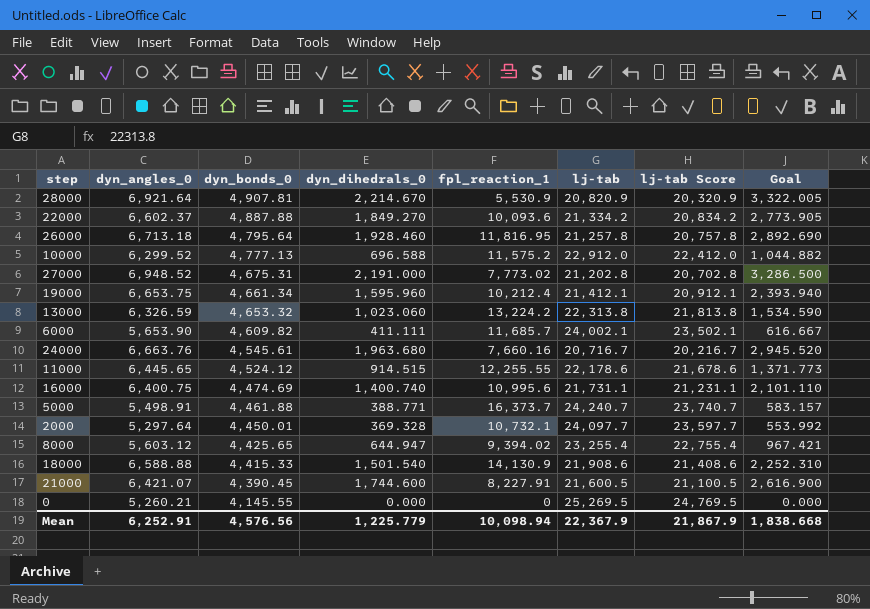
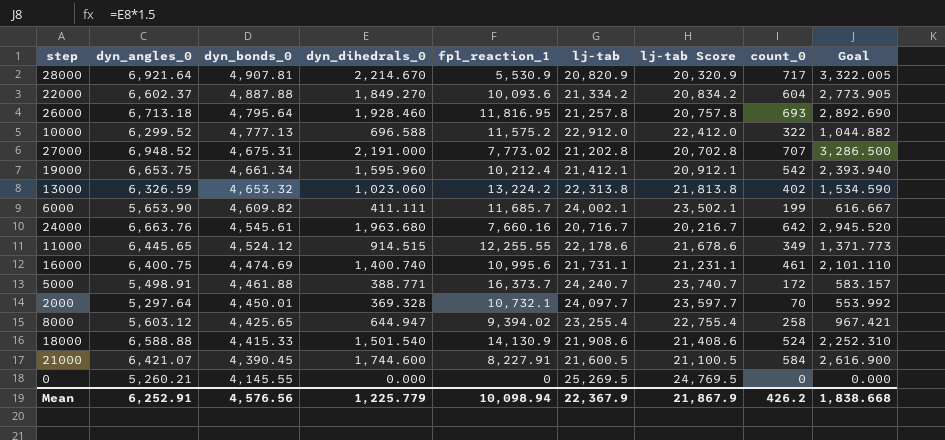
column count_0 | position: none -> 8

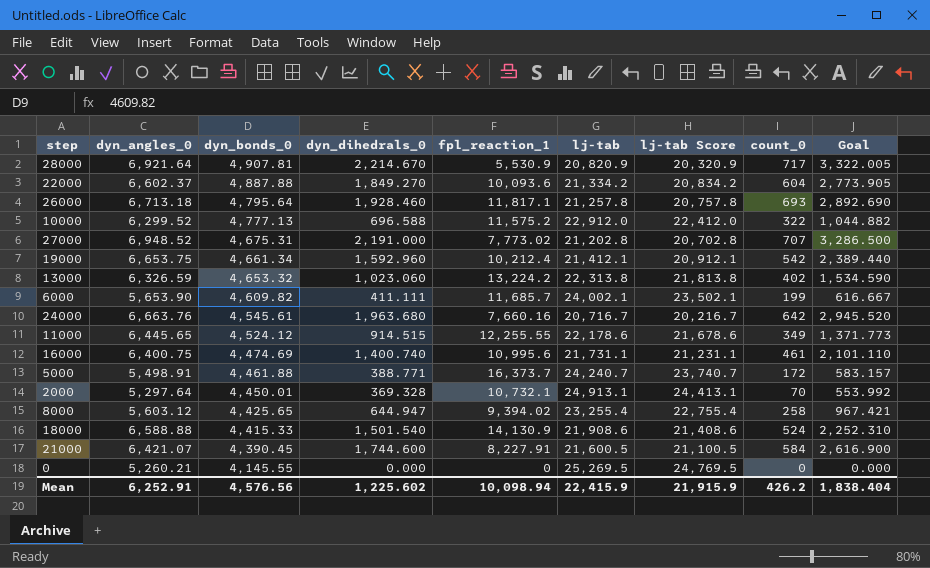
26000 | fpl_reaction_1: 11,816.95 -> 11,817.1
19000 | dyn_dihedrals_0: 1,595.960 -> 1,592.960
19000 | Goal: 2,393.940 -> 2,389.440
2000 | lj-tab: 24,097.7 -> 24,913.1
2000 | lj-tab Score: 23,597.7 -> 24,413.1
Mean | dyn_dihedrals_0: 1,225.779 -> 1,225.602
Mean | lj-tab: 22,367.9 -> 22,415.9
Mean | lj-tab Score: 21,867.9 -> 21,915.9
Mean | Goal: 1,838.668 -> 1,838.404

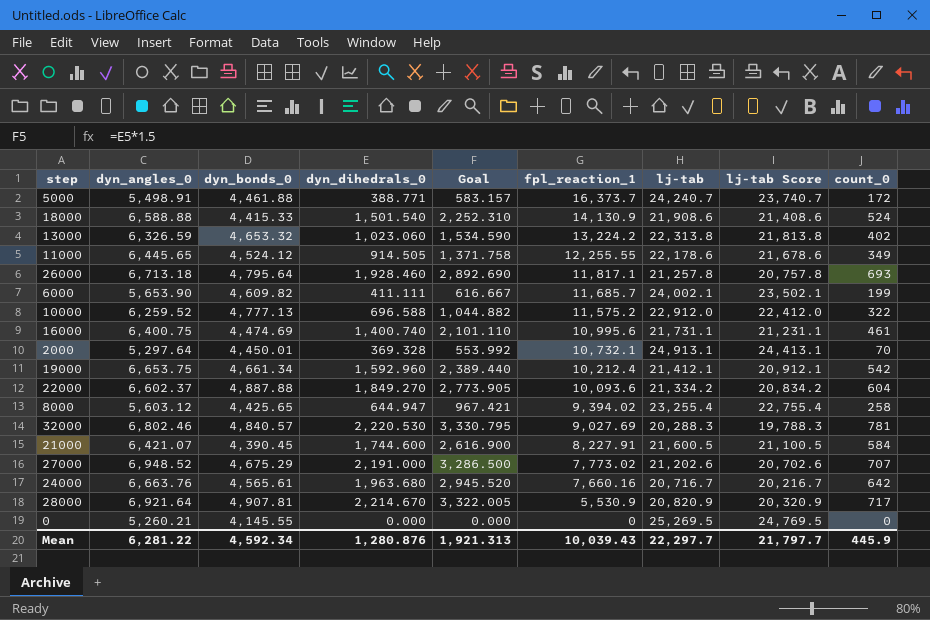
row order: dyn_bonds_0 descending -> fpl_reaction_1 descending
column Goal | position: 9 -> 5
11000 | dyn_dihedrals_0: 914.515 -> 914.505
11000 | Goal: 1,371.773 -> 1,371.758
10000 | dyn_angles_0: 6,299.52 -> 6,259.52
row 32000: none -> 6,802.46 | 4,840.57 | 2,220.530 | 3,330.795 | 9,027.69 | 20,288.3 | 19,788.3 | 781
27000 | dyn_bonds_0: 4,675.31 -> 4,675.29
27000 | lj-tab: 21,202.8 -> 21,202.6
27000 | lj-tab Score: 20,702.8 -> 20,702.6
24000 | dyn_bonds_0: 4,545.61 -> 4,565.61
Mean | dyn_angles_0: 6,252.91 -> 6,281.22
Mean | dyn_bonds_0: 4,576.56 -> 4,592.34
Mean | dyn_dihedrals_0: 1,225.602 -> 1,280.876
Mean | Goal: 1,838.404 -> 1,921.313
Mean | fpl_reaction_1: 10,098.94 -> 10,039.43
Mean | lj-tab: 22,415.9 -> 22,297.7
Mean | lj-tab Score: 21,915.9 -> 21,797.7
Mean | count_0: 426.2 -> 445.9

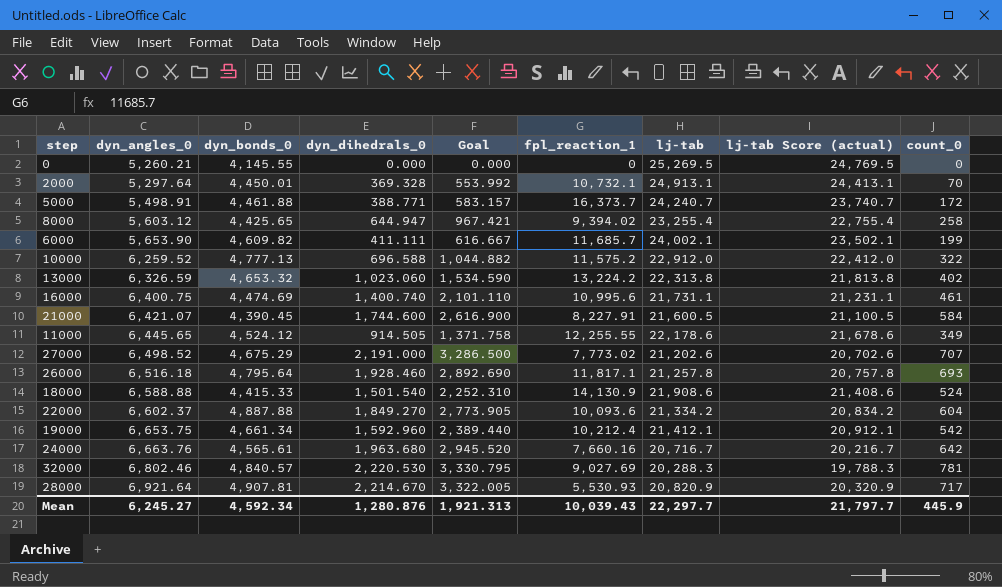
row order: fpl_reaction_1 descending -> dyn_angles_0 ascending
column name: lj-tab Score -> lj-tab Score (actual)
27000 | dyn_angles_0: 6,948.52 -> 6,498.52
26000 | dyn_angles_0: 6,713.18 -> 6,516.18
28000 | fpl_reaction_1: 5,530.9 -> 5,530.93
Mean | dyn_angles_0: 6,281.22 -> 6,245.27

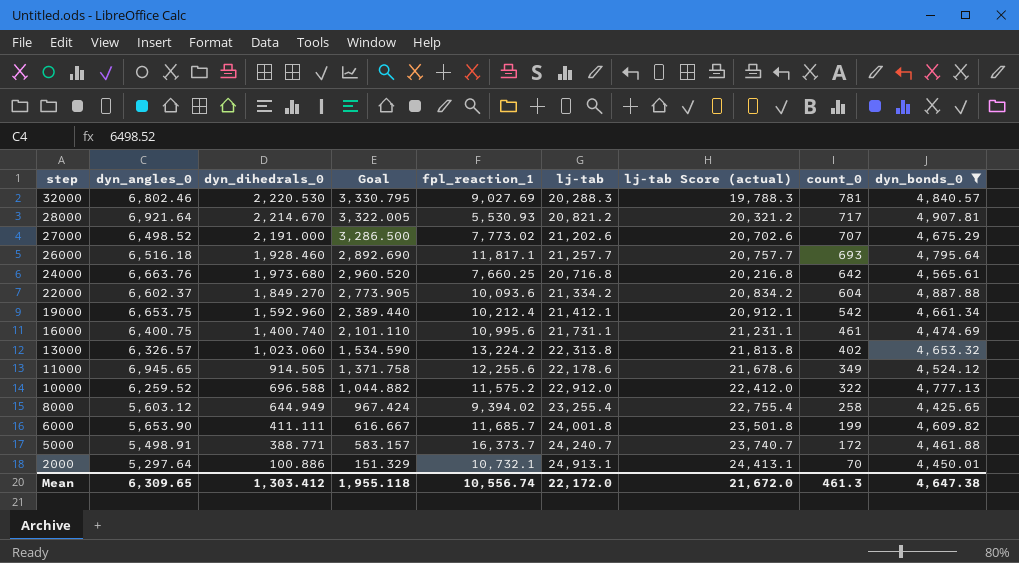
filter: none -> dyn_bonds_0 >= 4,425.65
row order: dyn_angles_0 ascending -> step descending
column dyn_bonds_0 | position: 3 -> 9
28000 | lj-tab: 20,820.9 -> 20,821.2
28000 | lj-tab Score (actual): 20,320.9 -> 20,321.2
26000 | lj-tab: 21,257.8 -> 21,257.7
26000 | lj-tab Score (actual): 20,757.8 -> 20,757.7
24000 | dyn_dihedrals_0: 1,963.680 -> 1,973.680
24000 | Goal: 2,945.520 -> 2,960.520
24000 | fpl_reaction_1: 7,660.16 -> 7,660.25
24000 | lj-tab: 20,716.7 -> 20,716.8
24000 | lj-tab Score (actual): 20,216.7 -> 20,216.8
13000 | dyn_angles_0: 6,326.59 -> 6,326.57
11000 | dyn_angles_0: 6,445.65 -> 6,945.65
11000 | fpl_reaction_1: 12,255.55 -> 12,255.6
8000 | dyn_dihedrals_0: 644.947 -> 644.949
8000 | Goal: 967.421 -> 967.424
6000 | lj-tab: 24,002.1 -> 24,001.8
6000 | lj-tab Score (actual): 23,502.1 -> 23,501.8
2000 | dyn_dihedrals_0: 369.328 -> 100.886
2000 | Goal: 553.992 -> 151.329
Mean | dyn_angles_0: 6,245.27 -> 6,309.65
Mean | dyn_dihedrals_0: 1,280.876 -> 1,303.412
Mean | Goal: 1,921.313 -> 1,955.118
Mean | fpl_reaction_1: 10,039.43 -> 10,556.74
Mean | lj-tab: 22,297.7 -> 22,172.0
Mean | lj-tab Score (actual): 21,797.7 -> 21,672.0
Mean | count_0: 445.9 -> 461.3
Mean | dyn_bonds_0: 4,592.34 -> 4,647.38

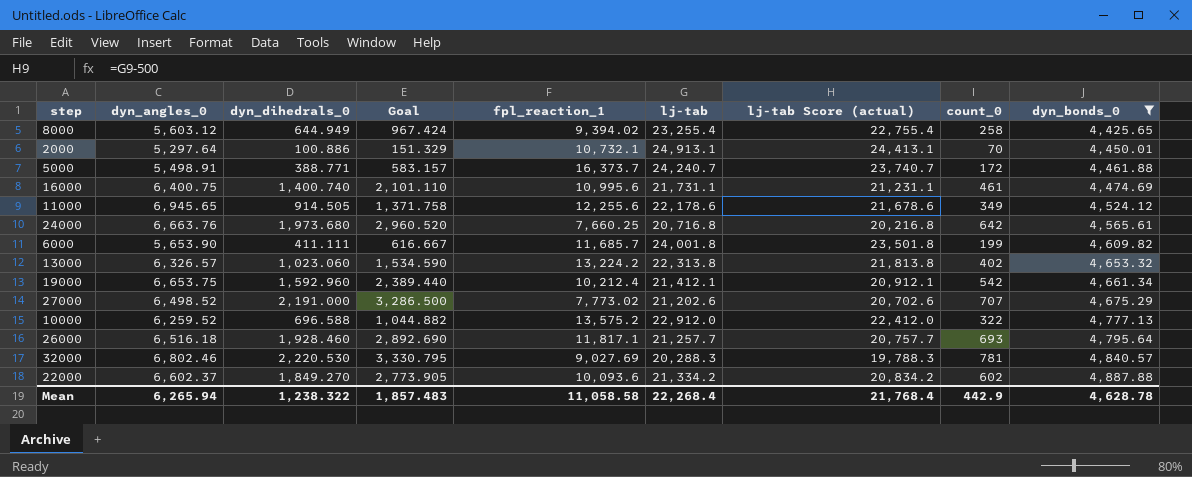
row order: step descending -> dyn_bonds_0 ascending
row 28000: 6,921.64 | 2,214.670 | 3,322.005 | 5,530.93 | 20,821.2 | 20,321.2 | 717 | 4,907.81 -> none
10000 | fpl_reaction_1: 11,575.2 -> 13,575.2
22000 | count_0: 604 -> 602
Mean | dyn_angles_0: 6,309.65 -> 6,265.94
Mean | dyn_dihedrals_0: 1,303.412 -> 1,238.322
Mean | Goal: 1,955.118 -> 1,857.483
Mean | fpl_reaction_1: 10,556.74 -> 11,058.58
Mean | lj-tab: 22,172.0 -> 22,268.4
Mean | lj-tab Score (actual): 21,672.0 -> 21,768.4
Mean | count_0: 461.3 -> 442.9
Mean | dyn_bonds_0: 4,647.38 -> 4,628.78

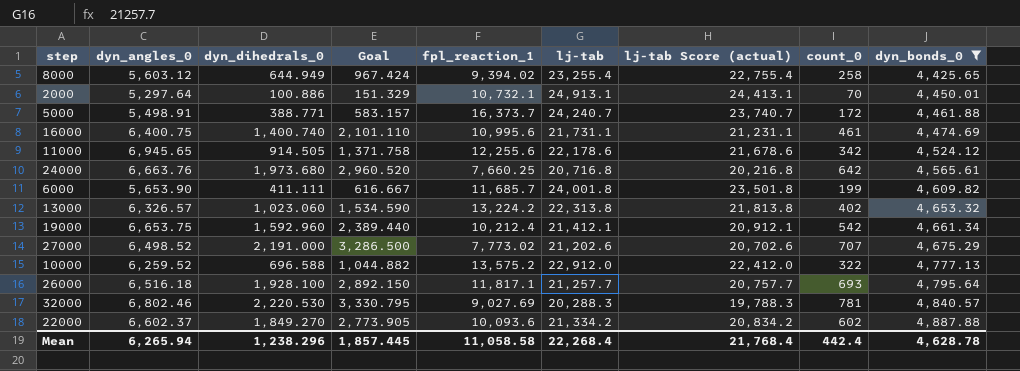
11000 | count_0: 349 -> 342
26000 | dyn_dihedrals_0: 1,928.460 -> 1,928.100
26000 | Goal: 2,892.690 -> 2,892.150
Mean | dyn_dihedrals_0: 1,238.322 -> 1,238.296
Mean | Goal: 1,857.483 -> 1,857.445
Mean | count_0: 442.9 -> 442.4

